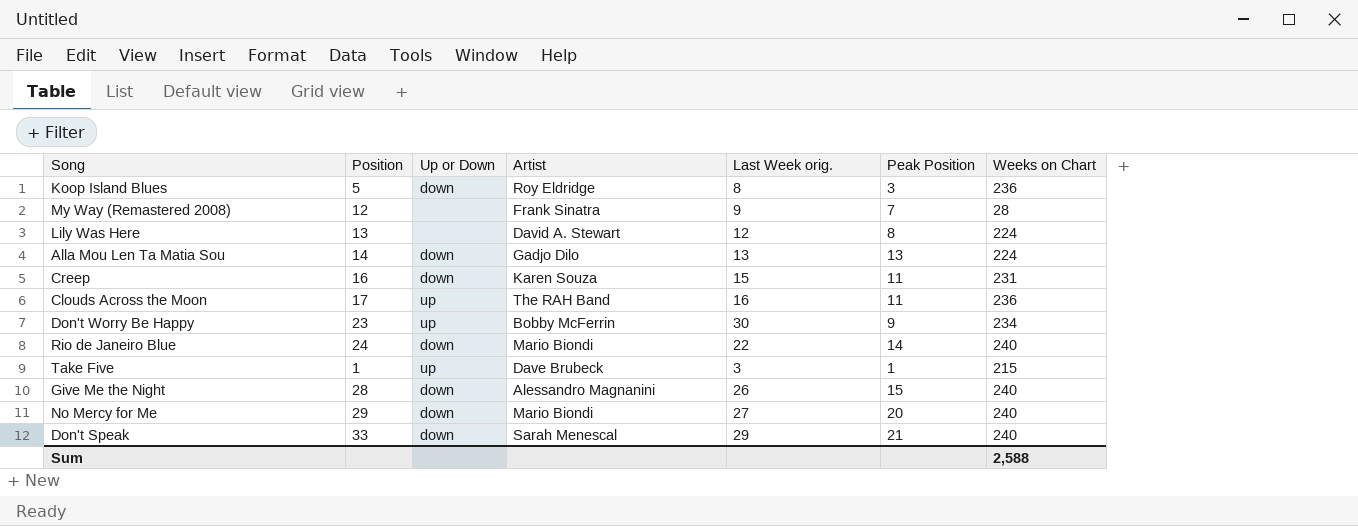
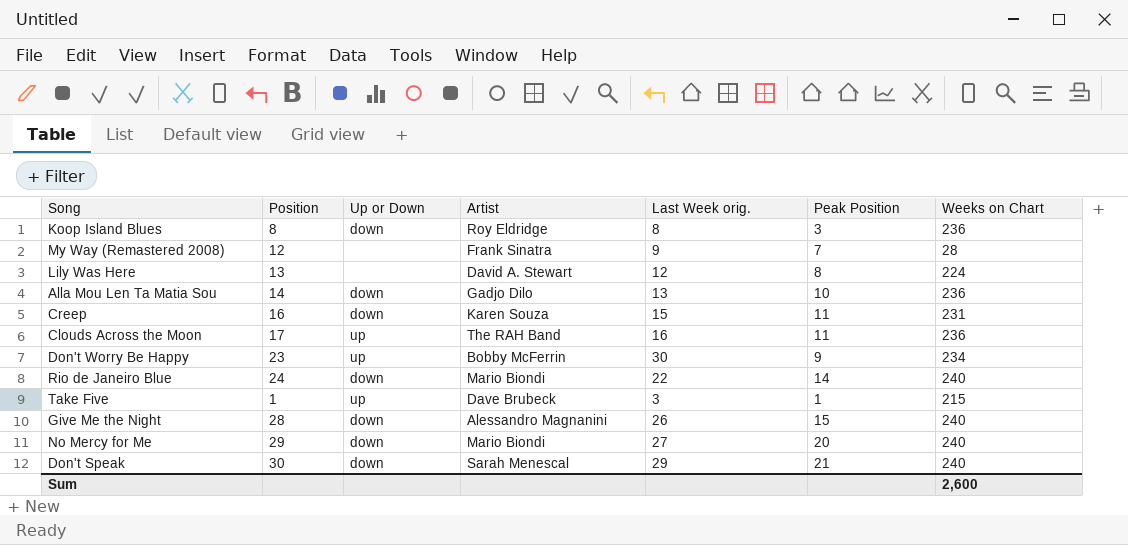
Koop Island Blues | Position: 5 -> 8
Alla Mou Len Ta Matia Sou | Peak Position: 13 -> 10
Alla Mou Len Ta Matia Sou | Weeks on Chart: 224 -> 236
Don't Speak | Position: 33 -> 30
Sum | Weeks on Chart: 2,588 -> 2,600

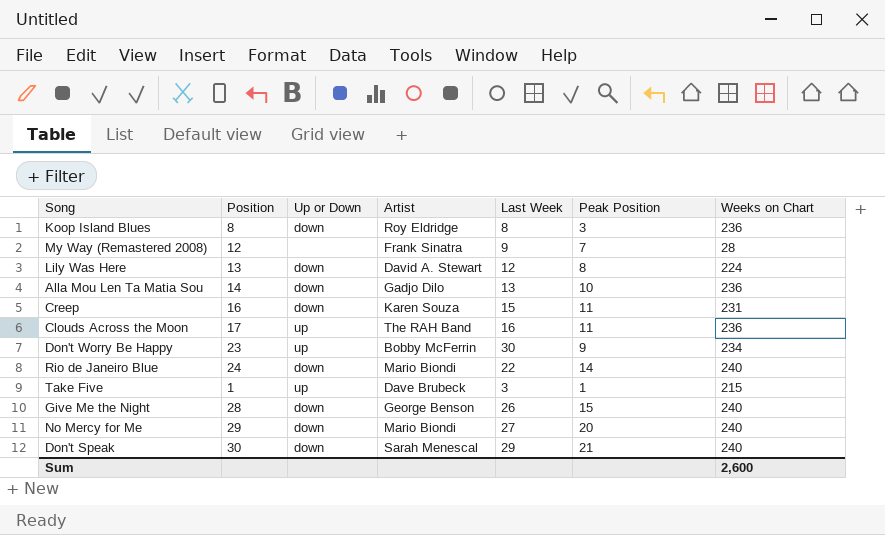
column name: Last Week orig. -> Last Week
Lily Was Here | Up or Down: none -> down
Give Me the Night | Artist: Alessandro Magnanini -> George Benson

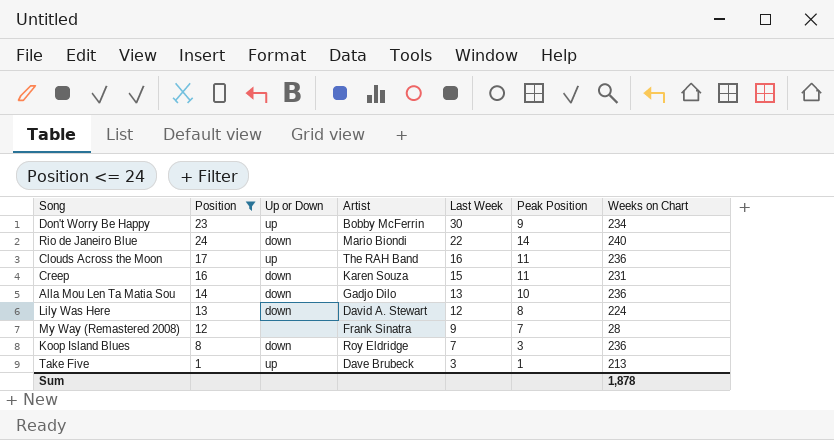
filter: none -> Position <= 24
row order: none -> Last Week descending
Koop Island Blues | Last Week: 8 -> 7
Take Five | Weeks on Chart: 215 -> 213
Sum | Weeks on Chart: 2,600 -> 1,878

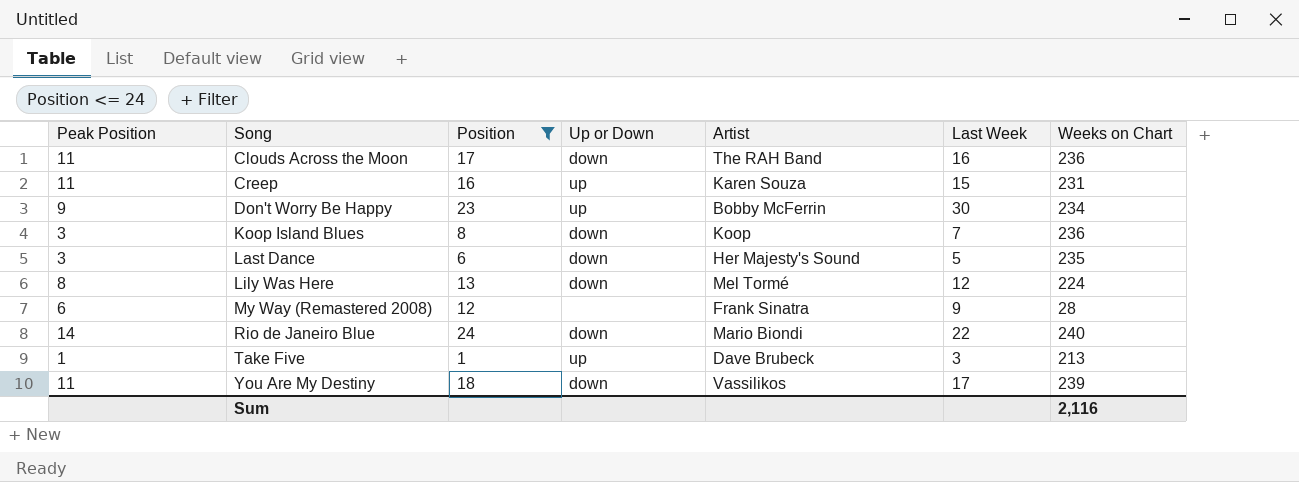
row order: Last Week descending -> Song ascending
column Peak Position | position: 6 -> 1
row Alla Mou Len Ta Matia Sou: 14 | down | Gadjo Dilo | 13 | 10 | 236 -> none
Clouds Across the Moon | Up or Down: up -> down
Creep | Up or Down: down -> up
Koop Island Blues | Artist: Roy Eldridge -> Koop
row Last Dance: none -> 3 | 6 | down | Her Majesty's Sound | 5 | 235
Lily Was Here | Artist: David A. Stewart -> Mel Tormé
My Way (Remastered 2008) | Peak Position: 7 -> 6
row You Are My Destiny: none -> 11 | 18 | down | Vassilikos | 17 | 239
Sum | Weeks on Chart: 1,878 -> 2,116

